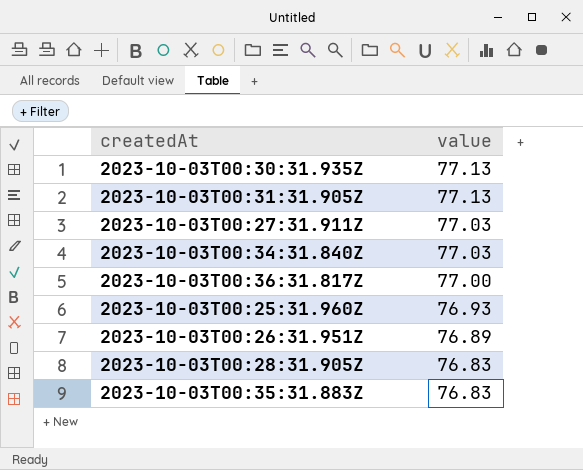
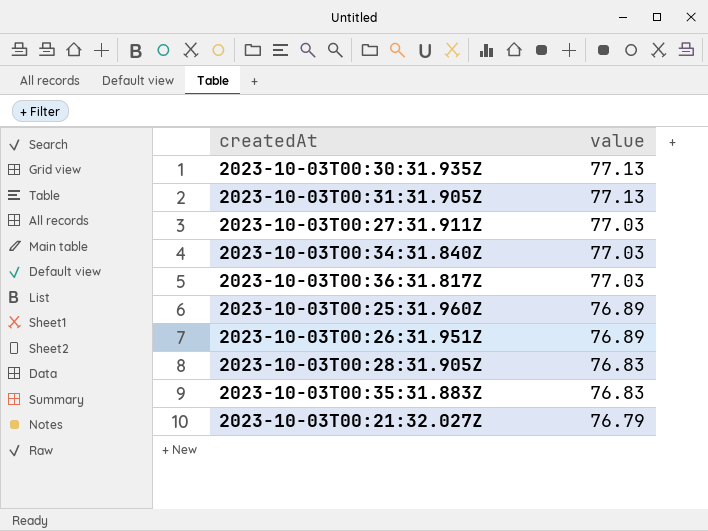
2023-10-03T00:36:31.817Z | value: 77.00 -> 77.03
2023-10-03T00:25:31.960Z | value: 76.93 -> 76.89
row 2023-10-03T00:21:32.027Z: none -> 76.79

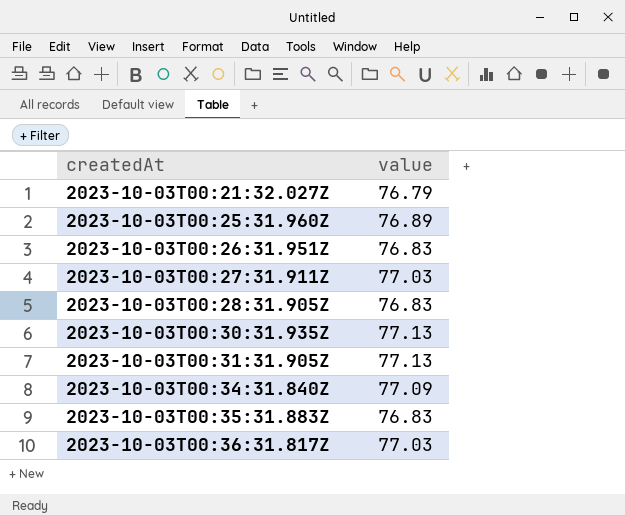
row order: value descending -> createdAt ascending
2023-10-03T00:26:31.951Z | value: 76.89 -> 76.83
2023-10-03T00:34:31.840Z | value: 77.03 -> 77.09

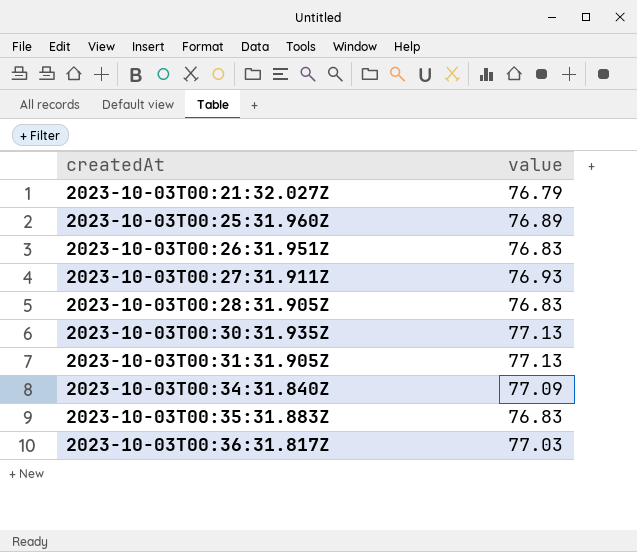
2023-10-03T00:27:31.911Z | value: 77.03 -> 76.93

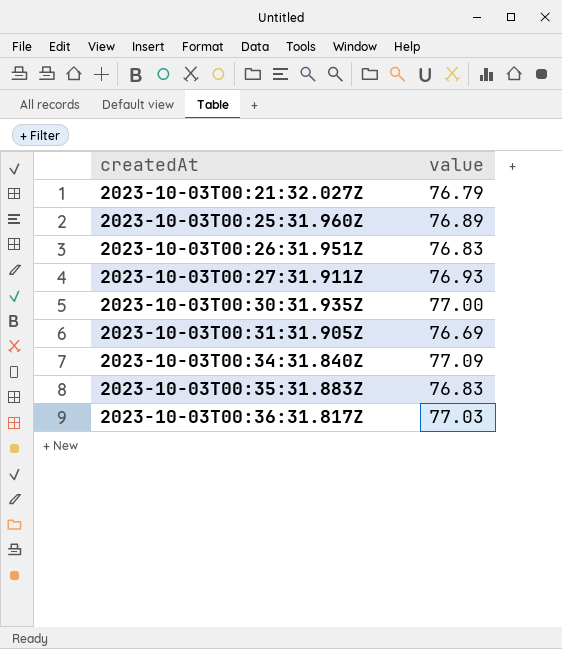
row 2023-10-03T00:28:31.905Z: 76.83 -> none
2023-10-03T00:30:31.935Z | value: 77.13 -> 77.00
2023-10-03T00:31:31.905Z | value: 77.13 -> 76.69

